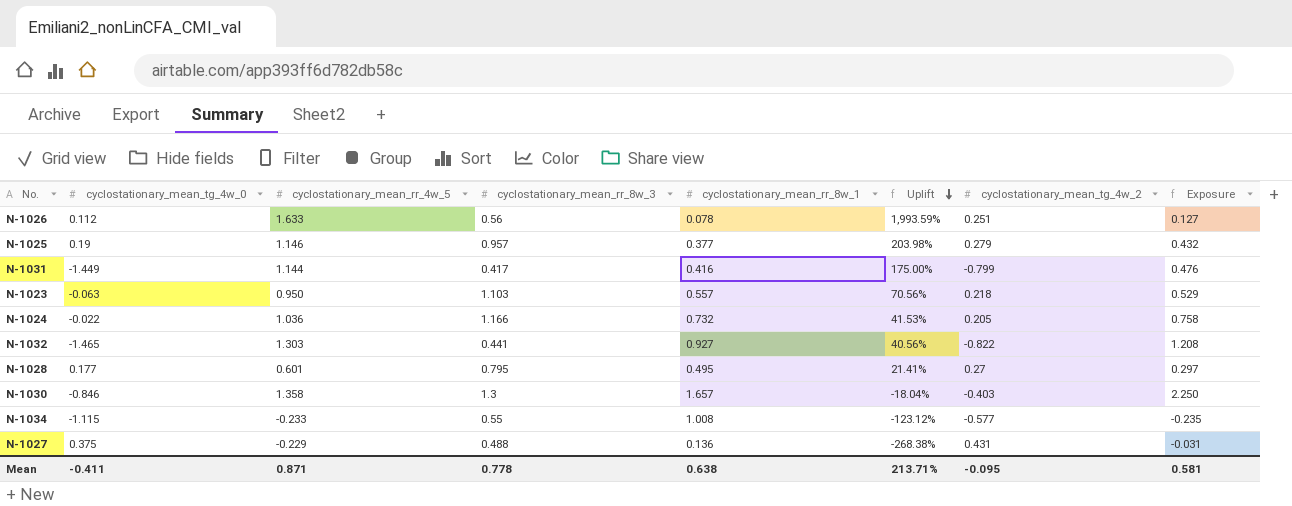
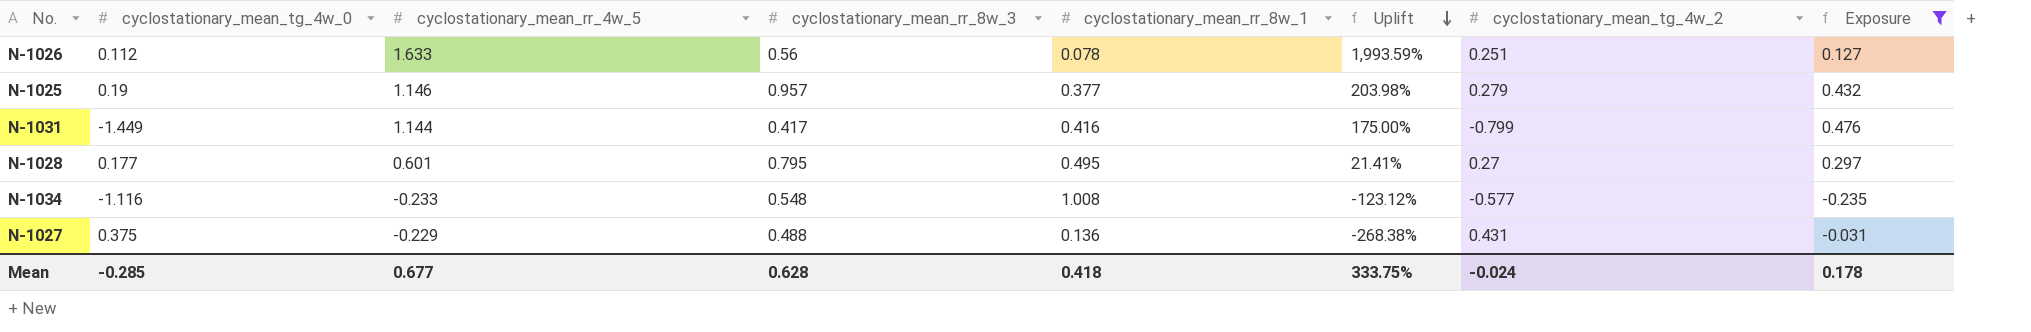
filter: none -> Exposure <= 0.476
N-1034 | cyclostationary_mean_tg_4w_0: -1.115 -> -1.116
N-1034 | cyclostationary_mean_rr_8w_3: 0.55 -> 0.548
Mean | cyclostationary_mean_tg_4w_0: -0.411 -> -0.285
Mean | cyclostationary_mean_rr_4w_5: 0.871 -> 0.677
Mean | cyclostationary_mean_rr_8w_3: 0.778 -> 0.628
Mean | cyclostationary_mean_rr_8w_1: 0.638 -> 0.418
Mean | Uplift: 213.71% -> 333.75%
Mean | cyclostationary_mean_tg_4w_2: -0.095 -> -0.024
Mean | Exposure: 0.581 -> 0.178

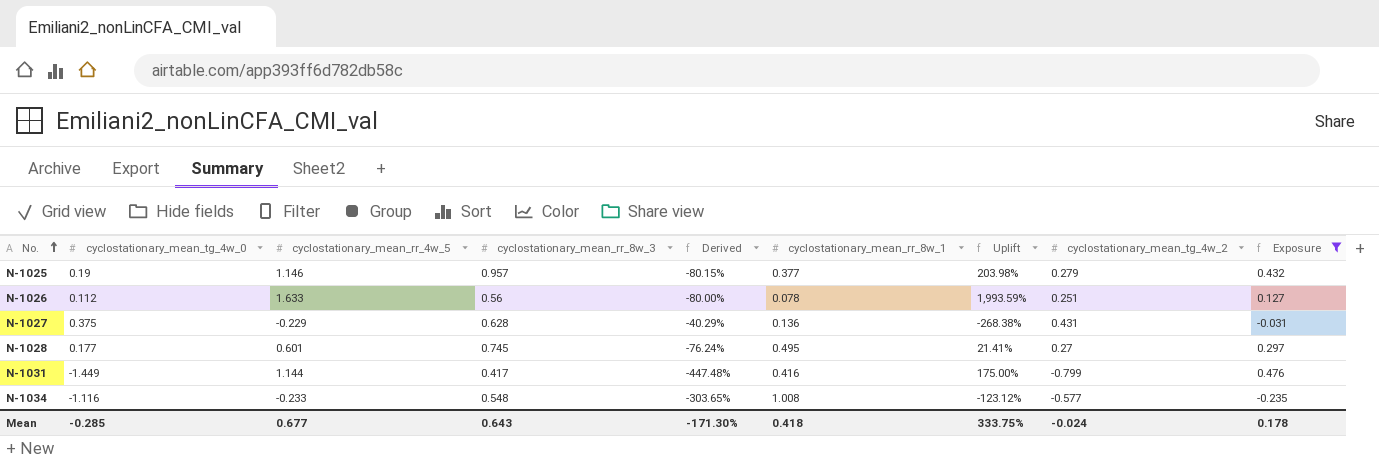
row order: Uplift descending -> No. ascending
column Derived | formula: none -> ([cyclostationary_mean_tg_4w_0] - [cyclostationary_mean_rr_8w_3]) / [cyclostationary_mean_rr_8w_3]
N-1027 | cyclostationary_mean_rr_8w_3: 0.488 -> 0.628
N-1028 | cyclostationary_mean_rr_8w_3: 0.795 -> 0.745
Mean | cyclostationary_mean_rr_8w_3: 0.628 -> 0.643

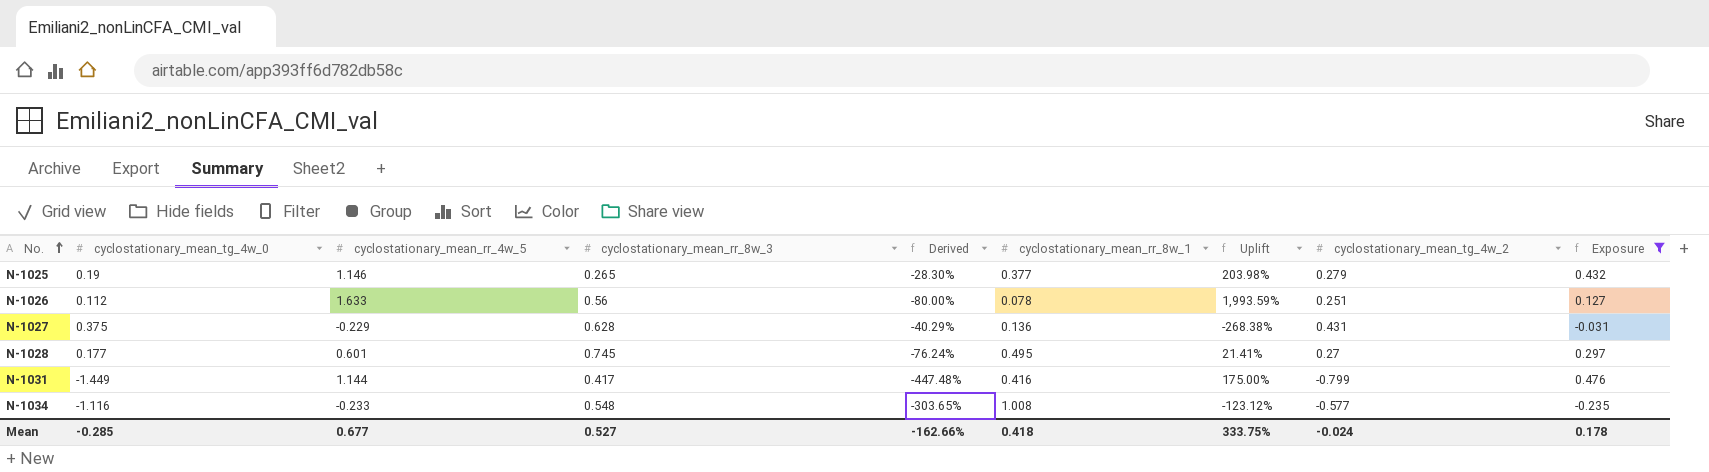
N-1025 | cyclostationary_mean_rr_8w_3: 0.957 -> 0.265
N-1025 | Derived: -80.15% -> -28.30%
Mean | cyclostationary_mean_rr_8w_3: 0.643 -> 0.527
Mean | Derived: -171.30% -> -162.66%

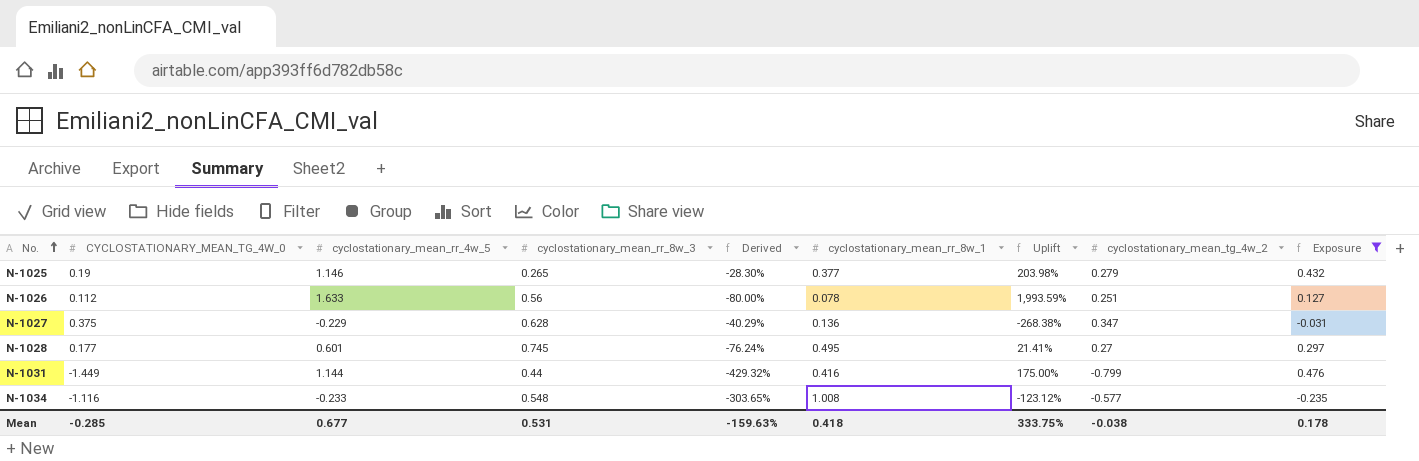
column name: cyclostationary_mean_tg_4w_0 -> CYCLOSTATIONARY_MEAN_TG_4W_0
N-1027 | cyclostationary_mean_tg_4w_2: 0.431 -> 0.347
N-1031 | cyclostationary_mean_rr_8w_3: 0.417 -> 0.44
N-1031 | Derived: -447.48% -> -429.32%
Mean | cyclostationary_mean_rr_8w_3: 0.527 -> 0.531
Mean | Derived: -162.66% -> -159.63%
Mean | cyclostationary_mean_tg_4w_2: -0.024 -> -0.038

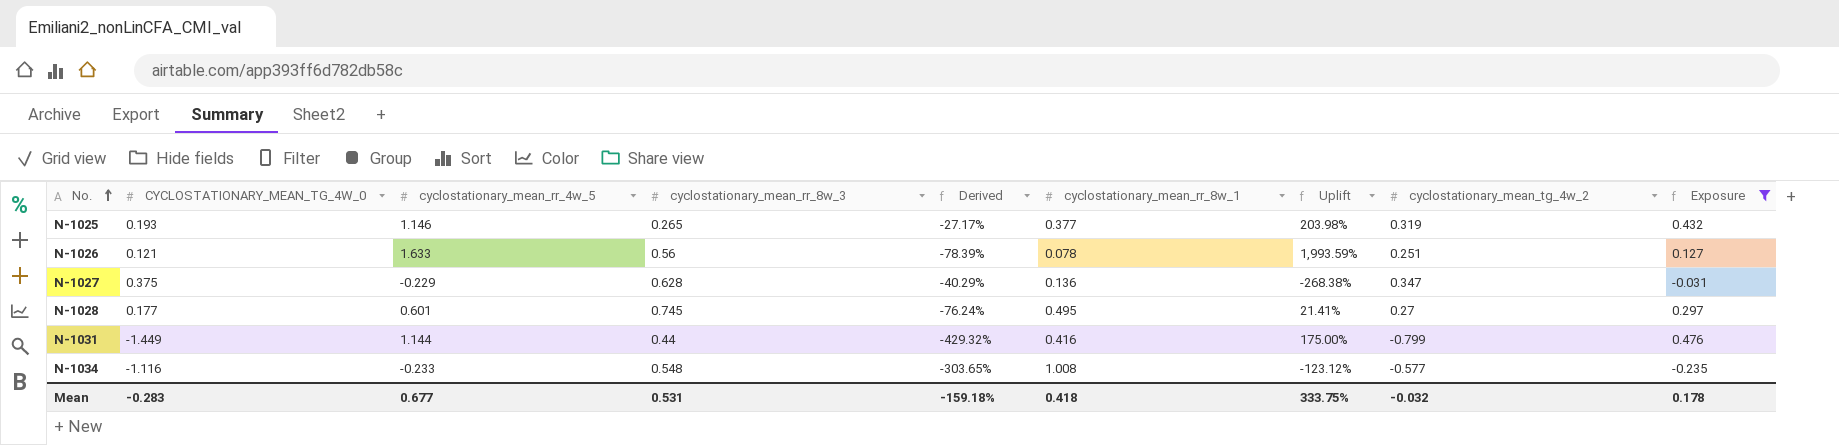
N-1025 | CYCLOSTATIONARY_MEAN_TG_4W_0: 0.19 -> 0.193
N-1025 | Derived: -28.30% -> -27.17%
N-1025 | cyclostationary_mean_tg_4w_2: 0.279 -> 0.319
N-1026 | CYCLOSTATIONARY_MEAN_TG_4W_0: 0.112 -> 0.121
N-1026 | Derived: -80.00% -> -78.39%
Mean | CYCLOSTATIONARY_MEAN_TG_4W_0: -0.285 -> -0.283
Mean | Derived: -159.63% -> -159.18%
Mean | cyclostationary_mean_tg_4w_2: -0.038 -> -0.032

